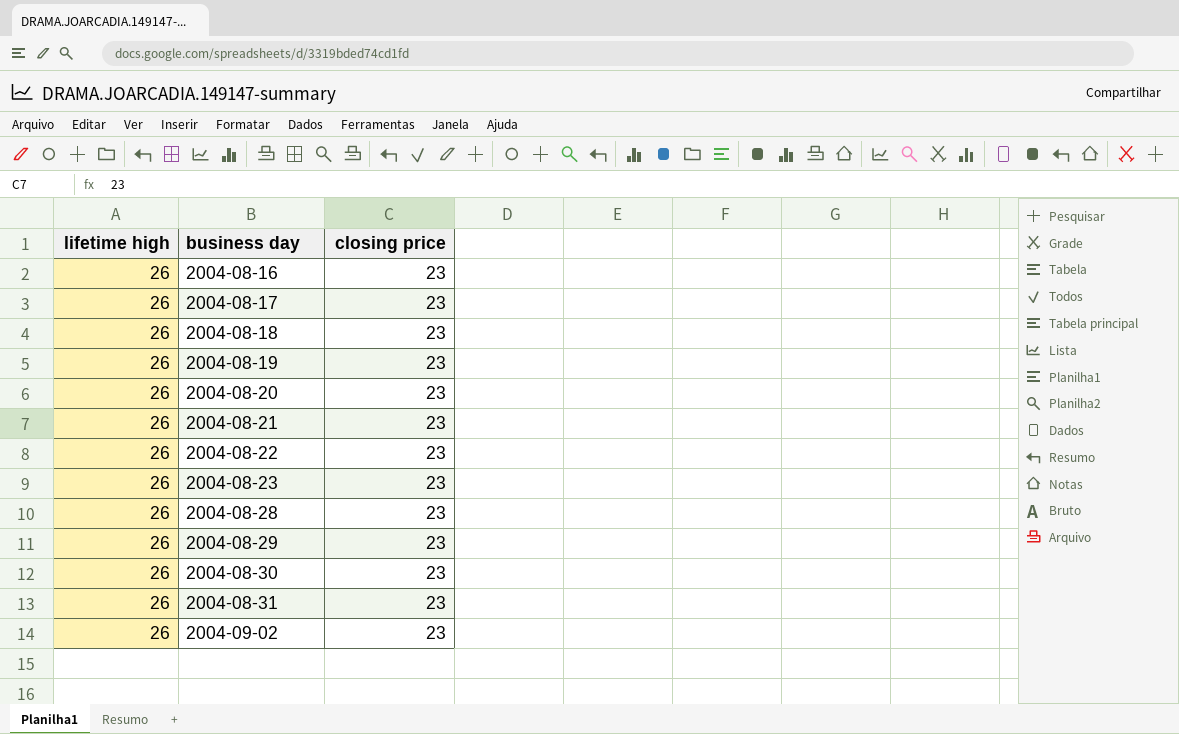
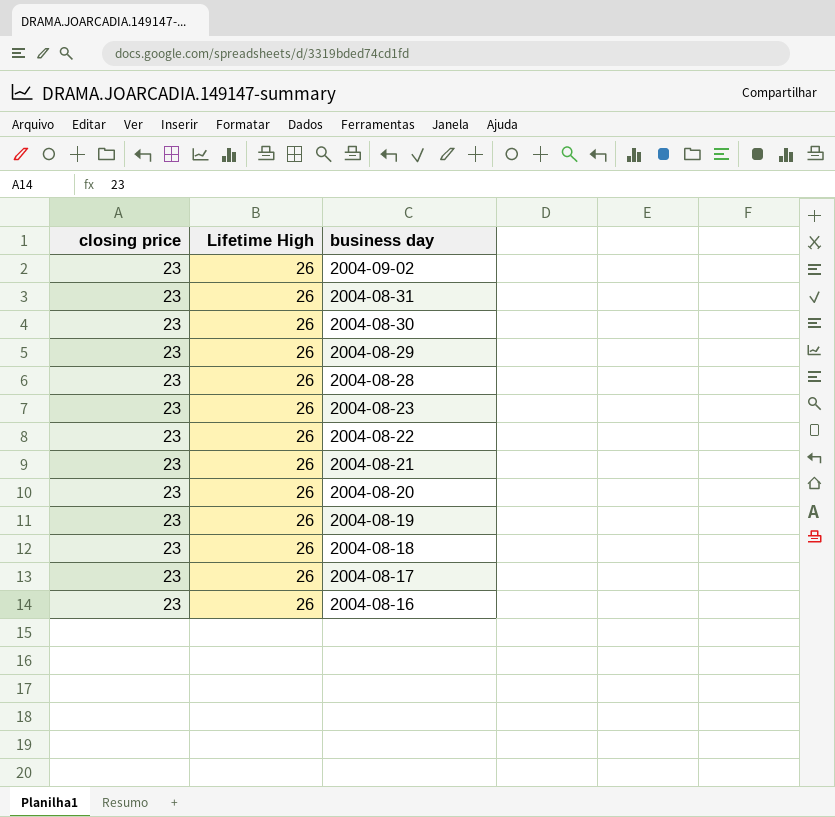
row order: business day ascending -> business day descending
column closing price | position: 3 -> 1
column name: lifetime high -> Lifetime High

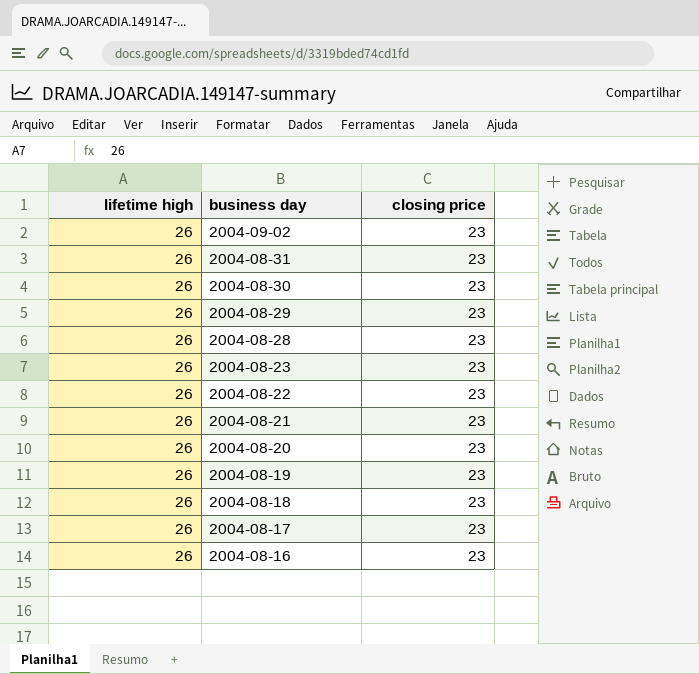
column name: Lifetime High -> lifetime high
column closing price | position: 1 -> 3

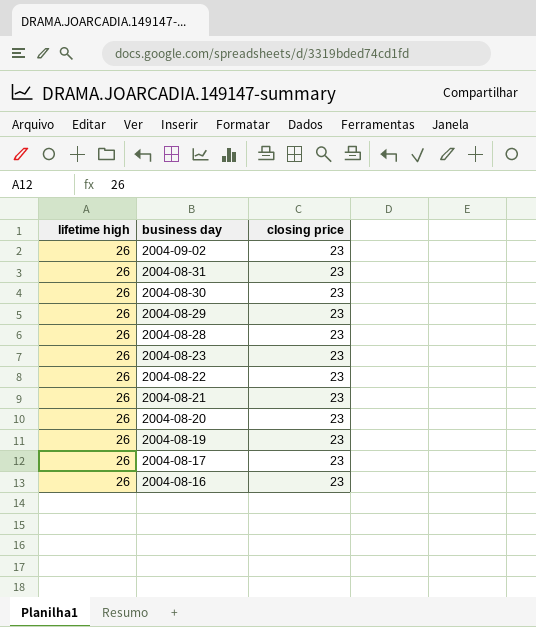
row 2004-08-18: 26 | 23 -> none

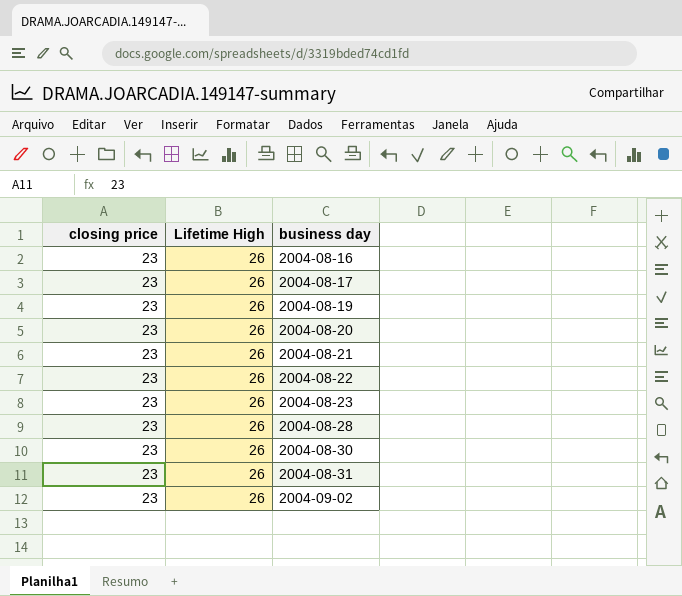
row order: business day descending -> business day ascending
column closing price | position: 3 -> 1
column name: lifetime high -> Lifetime High
row 2004-08-29: 26 | 23 -> none

